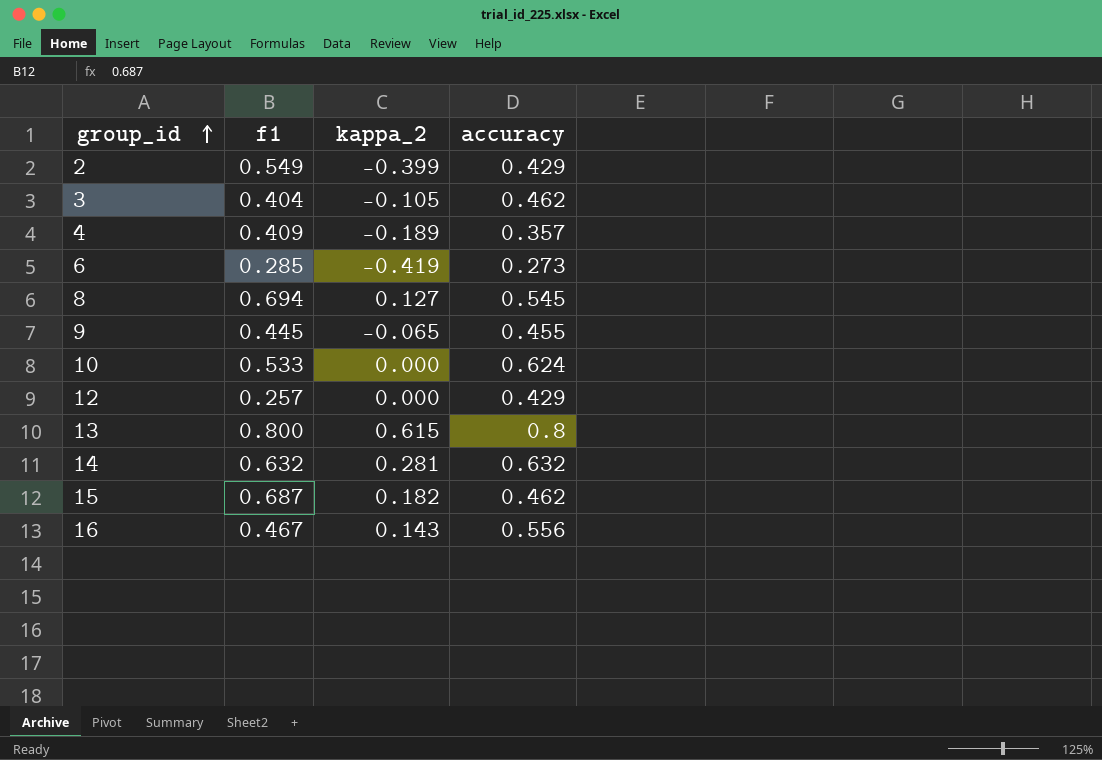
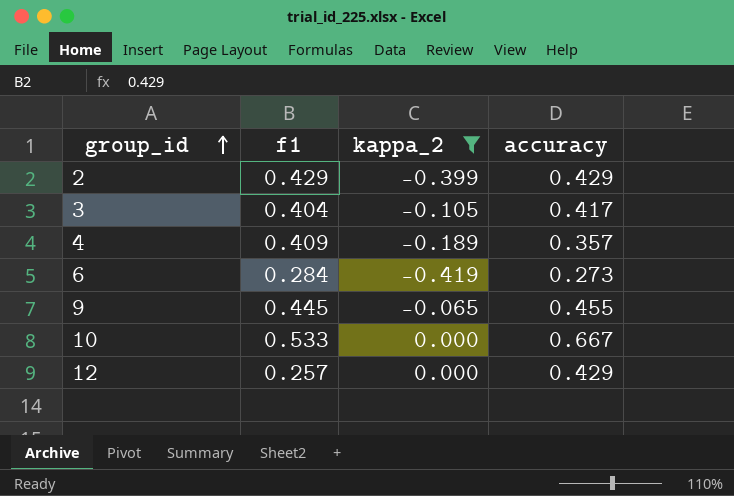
filter: none -> kappa_2 <= 0.000
2 | f1: 0.549 -> 0.429
3 | accuracy: 0.462 -> 0.417
6 | f1: 0.285 -> 0.284
10 | accuracy: 0.624 -> 0.667

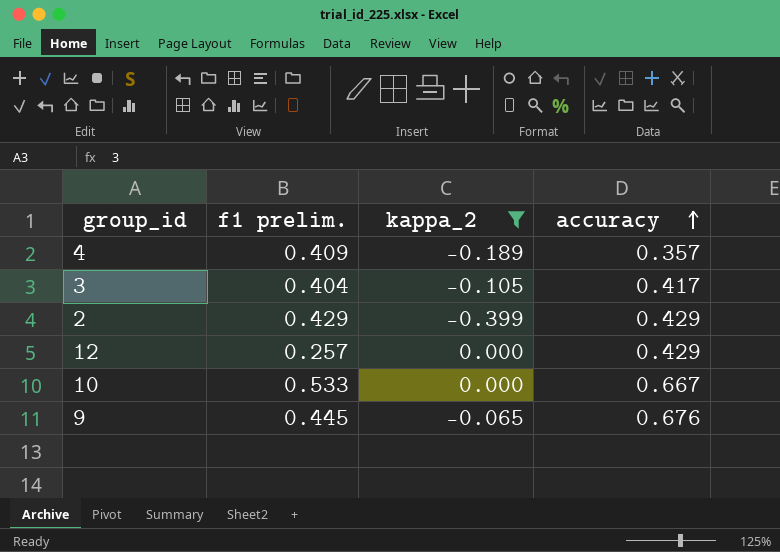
row order: group_id ascending -> accuracy ascending
column name: f1 -> f1 prelim.
row 6: 0.284 | -0.419 | 0.273 -> none
9 | accuracy: 0.455 -> 0.676

